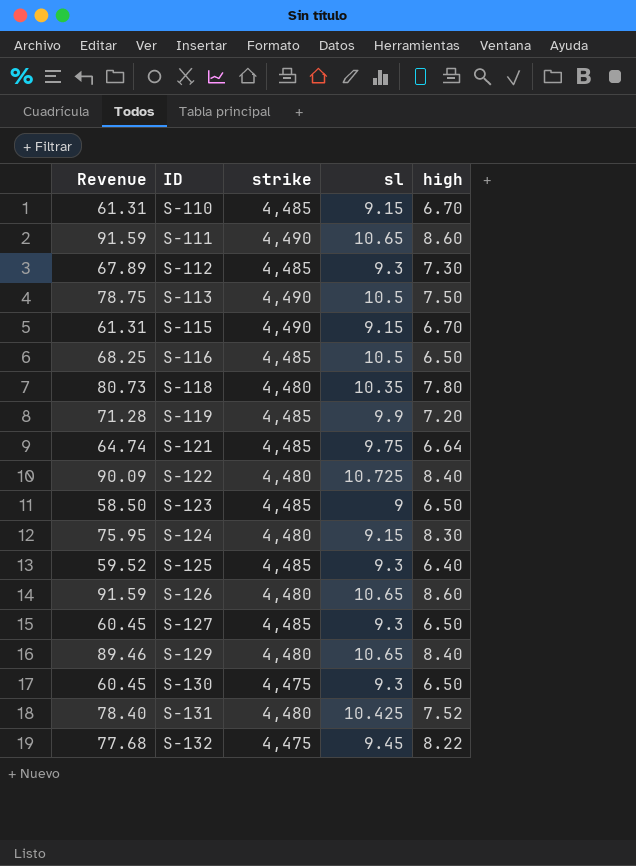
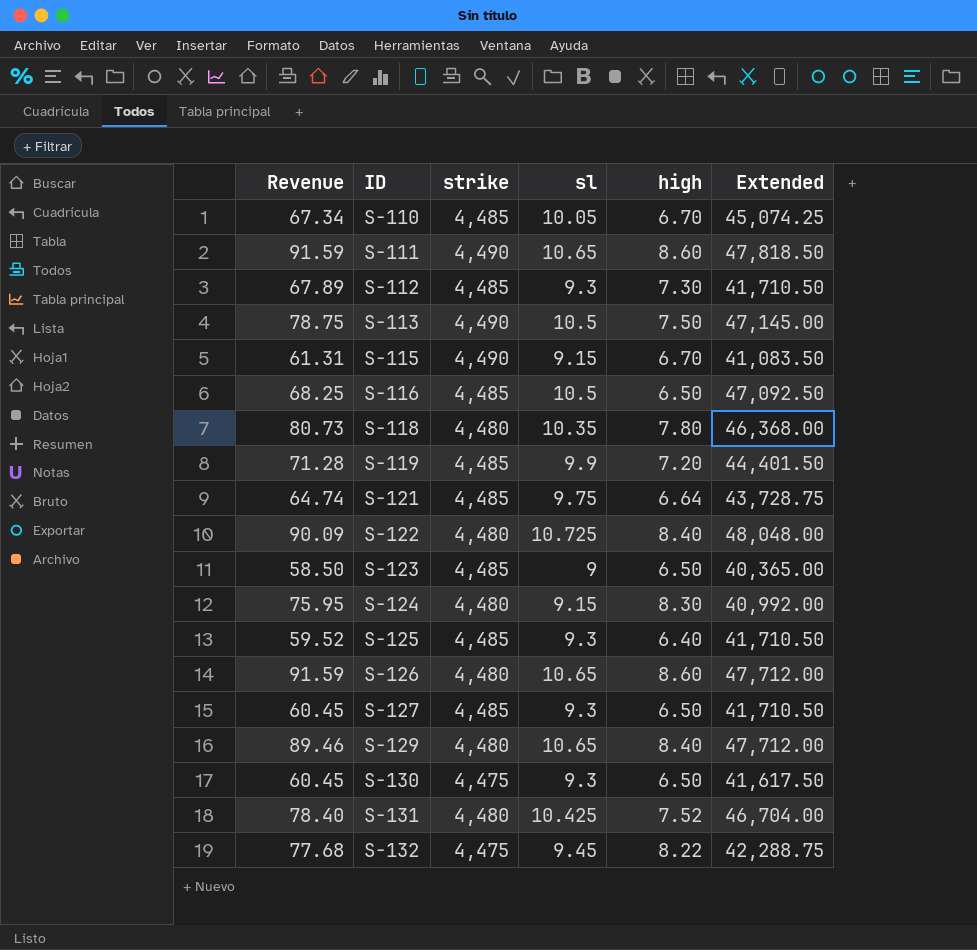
column Extended | formula: none -> [strike] * [sl]
S-110 | Revenue: 61.31 -> 67.34
S-110 | sl: 9.15 -> 10.05

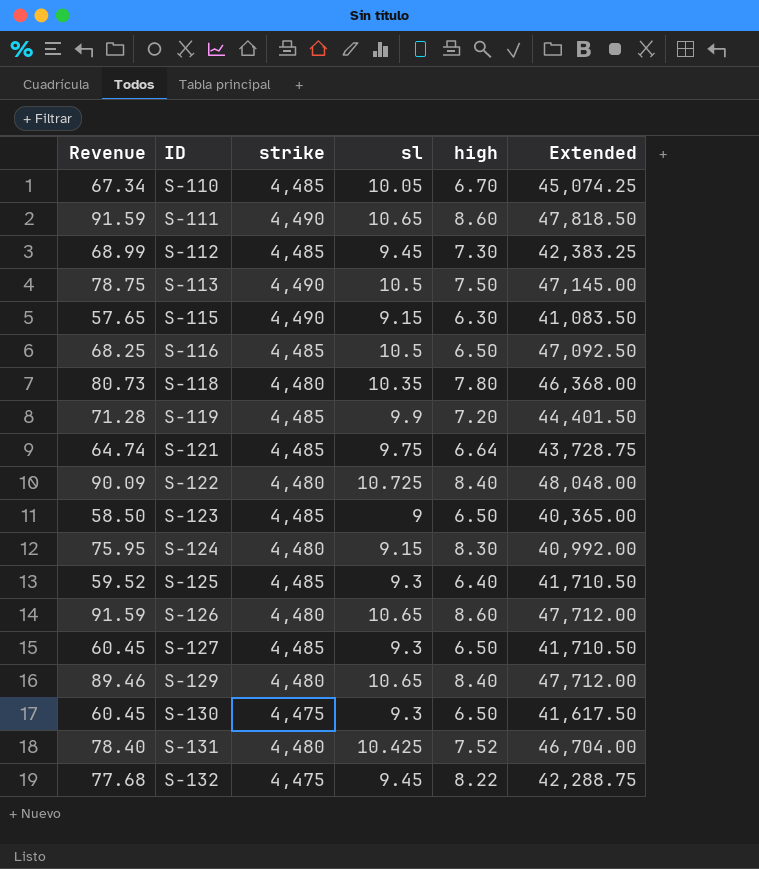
S-112 | Revenue: 67.89 -> 68.99
S-112 | sl: 9.3 -> 9.45
S-112 | Extended: 41,710.50 -> 42,383.25
S-115 | Revenue: 61.31 -> 57.65
S-115 | high: 6.70 -> 6.30

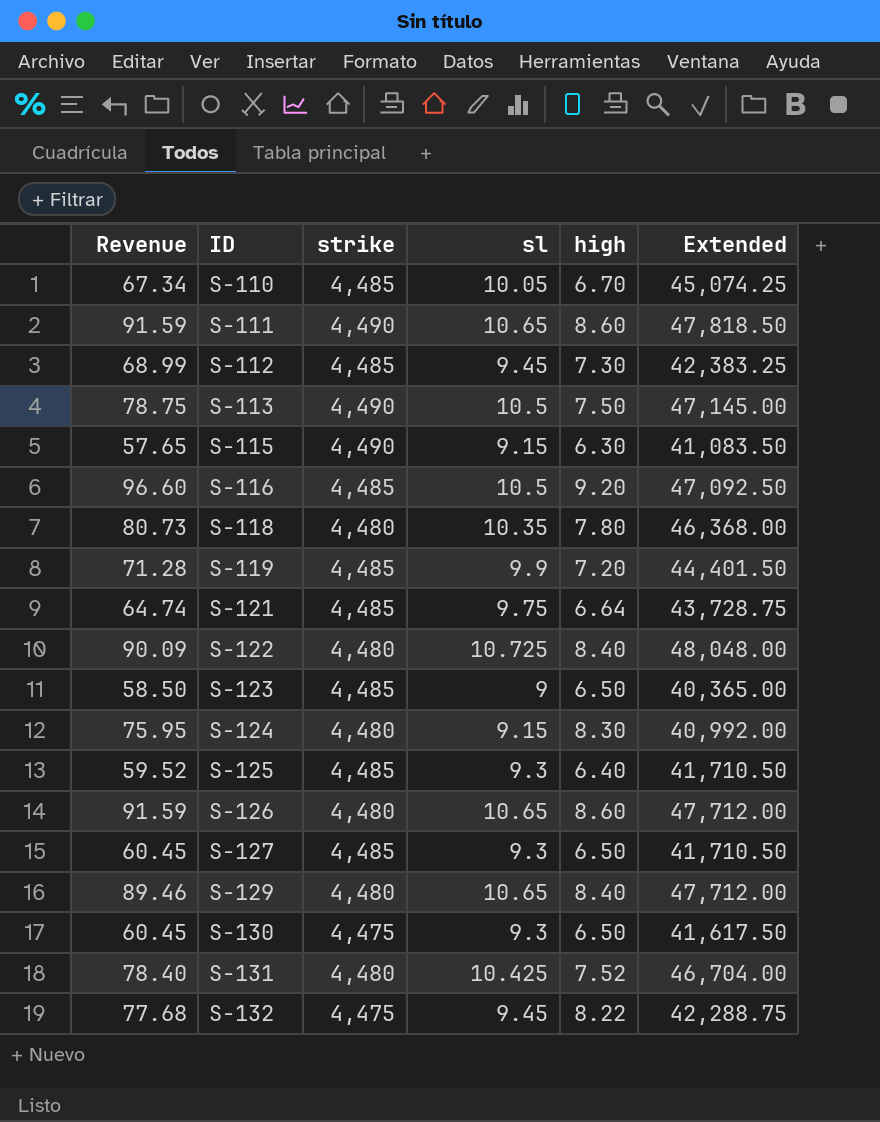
S-116 | Revenue: 68.25 -> 96.60
S-116 | high: 6.50 -> 9.20

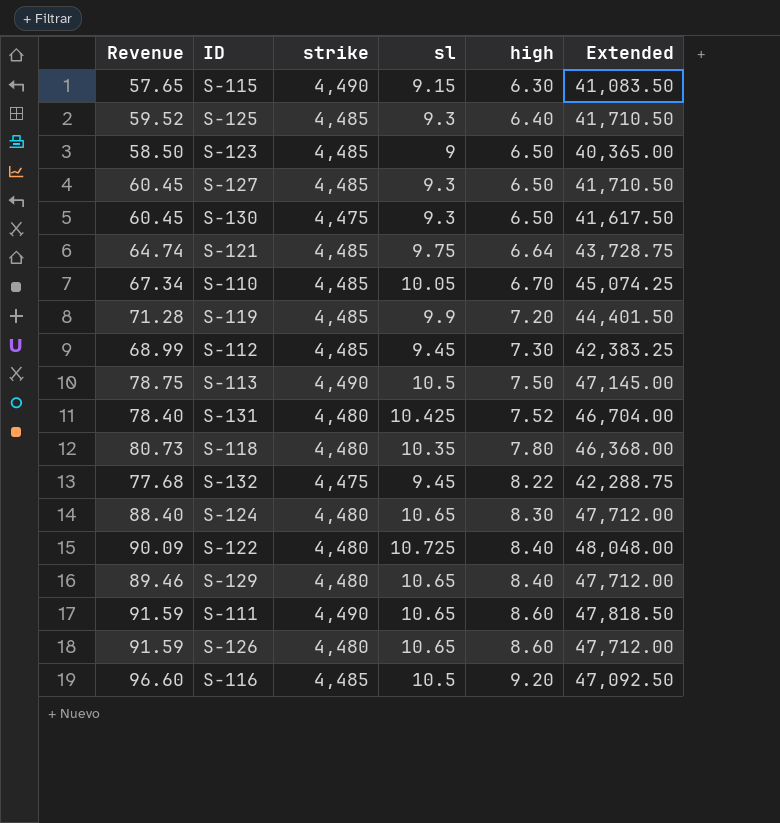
row order: ID ascending -> high ascending
S-124 | Revenue: 75.95 -> 88.40
S-124 | sl: 9.15 -> 10.65
S-124 | Extended: 40,992.00 -> 47,712.00

